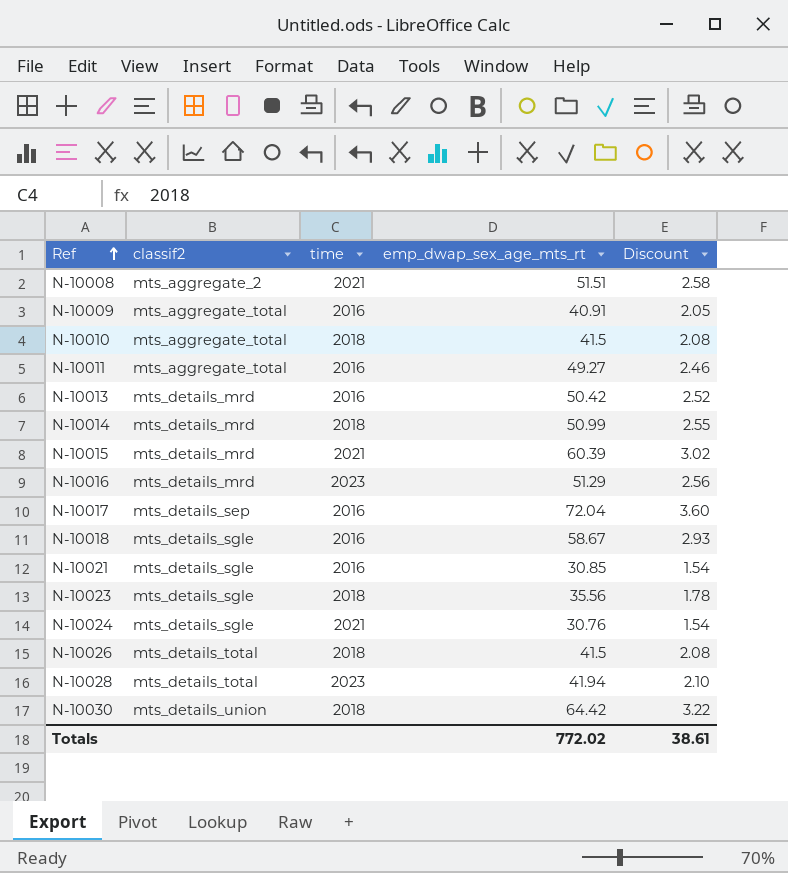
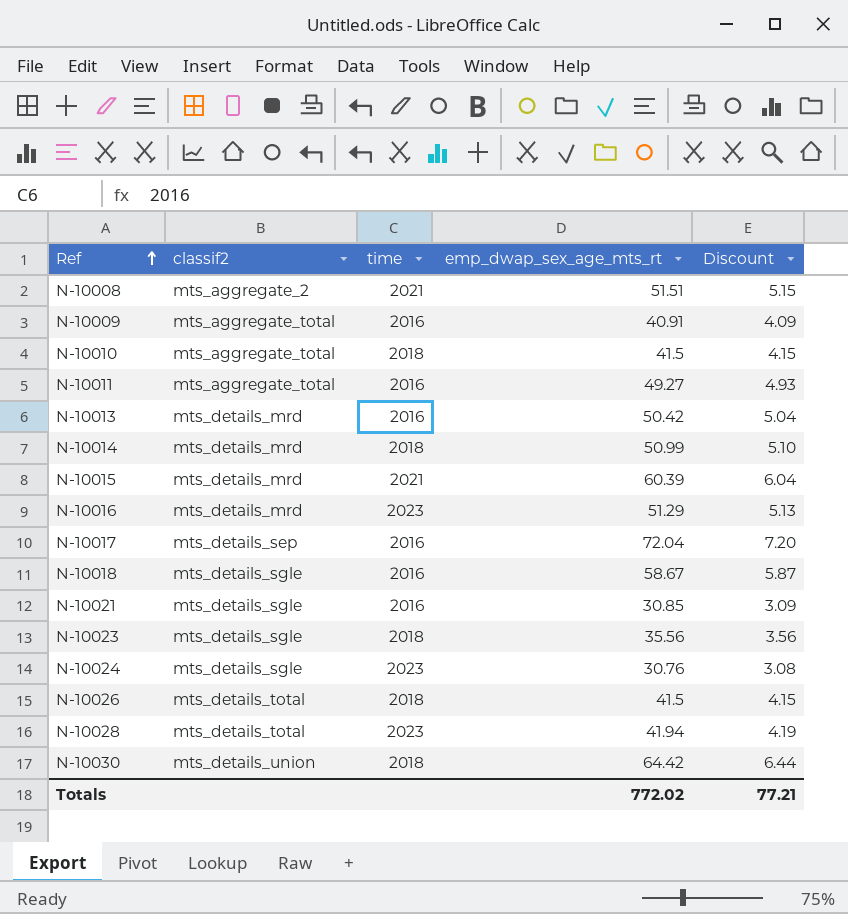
column Discount | formula: [emp_dwap_sex_age_mts_rt] * 0.05 -> [emp_dwap_sex_age_mts_rt] * 0.1
N-10024 | time: 2021 -> 2023
Totals | Discount: 38.61 -> 77.21

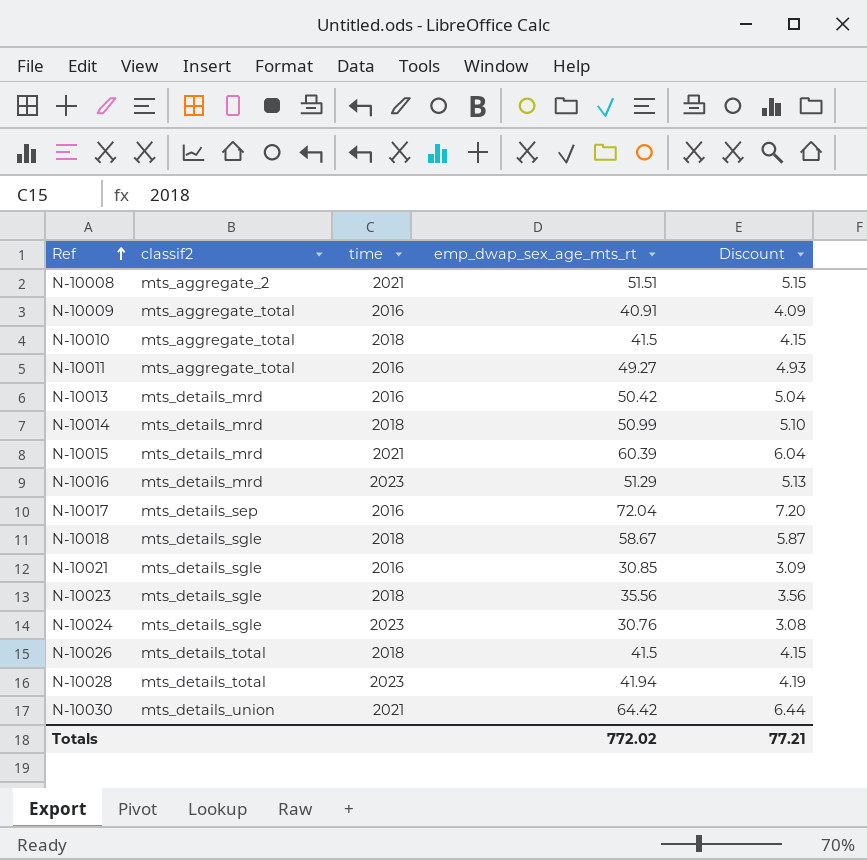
N-10018 | time: 2016 -> 2018
N-10030 | time: 2018 -> 2021

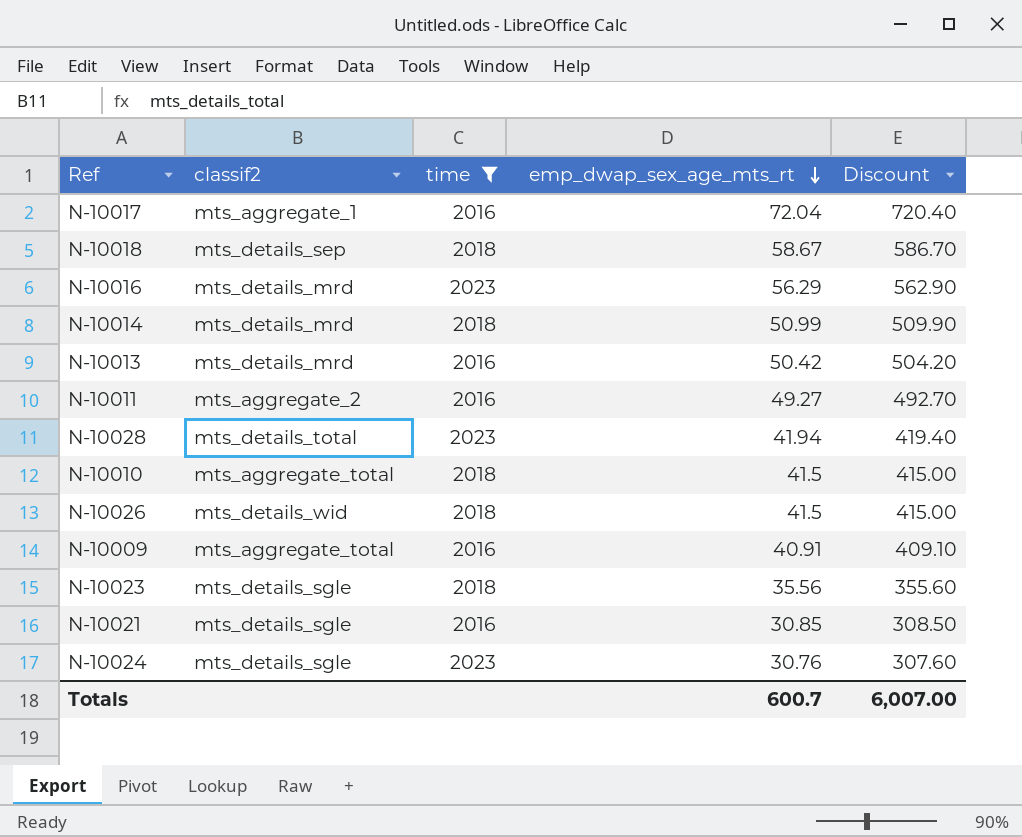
filter: none -> time != 2021
row order: Ref ascending -> emp_dwap_sex_age_mts_rt descending
column Discount | formula: [emp_dwap_sex_age_mts_rt] * 0.1 -> [emp_dwap_sex_age_mts_rt] * 10
N-10017 | classif2: mts_details_sep -> mts_aggregate_1
N-10018 | classif2: mts_details_sgle -> mts_details_sep
N-10016 | emp_dwap_sex_age_mts_rt: 51.29 -> 56.29
N-10011 | classif2: mts_aggregate_total -> mts_aggregate_2
N-10026 | classif2: mts_details_total -> mts_details_wid
Totals | emp_dwap_sex_age_mts_rt: 772.02 -> 600.7
Totals | Discount: 77.21 -> 6,007.00

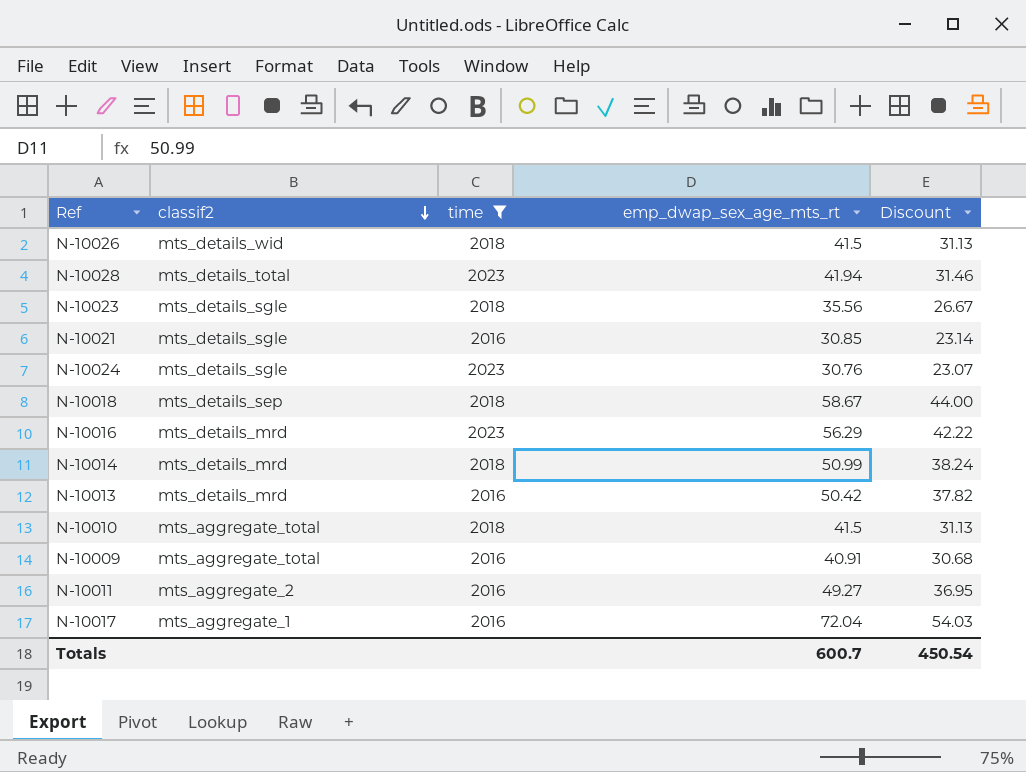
row order: emp_dwap_sex_age_mts_rt descending -> classif2 descending
column Discount | formula: [emp_dwap_sex_age_mts_rt] * 10 -> [emp_dwap_sex_age_mts_rt] * 0.75
Totals | Discount: 6,007.00 -> 450.54

